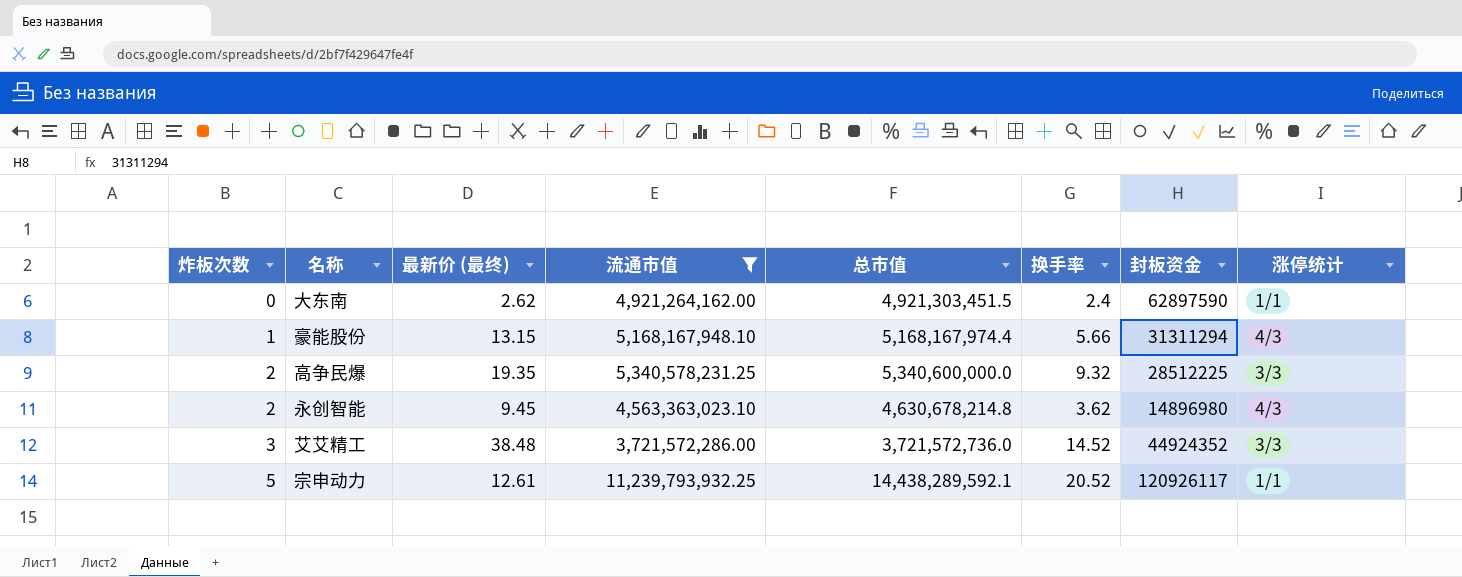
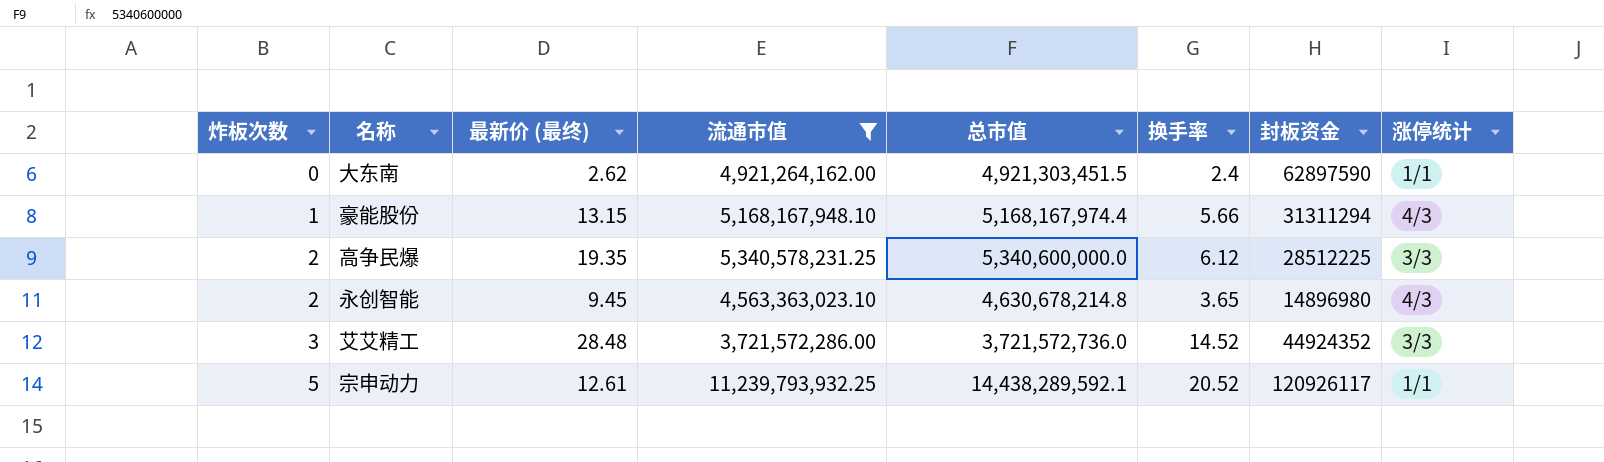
高争民爆 | 换手率: 9.32 -> 6.12
永创智能 | 换手率: 3.62 -> 3.65
艾艾精工 | 最新价 (最终): 38.48 -> 28.48

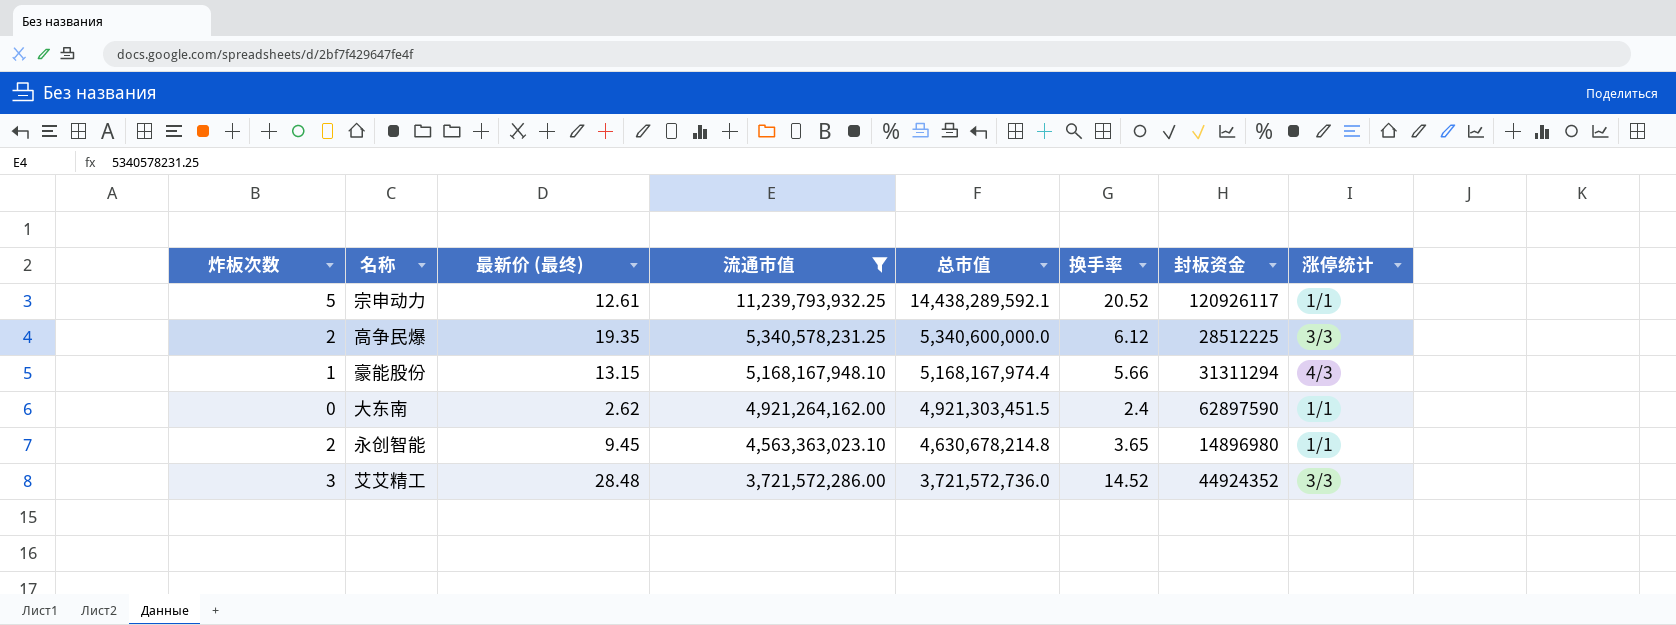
row order: 炸板次数 ascending -> 流通市值 descending
永创智能 | 涨停统计: 4/3 -> 1/1

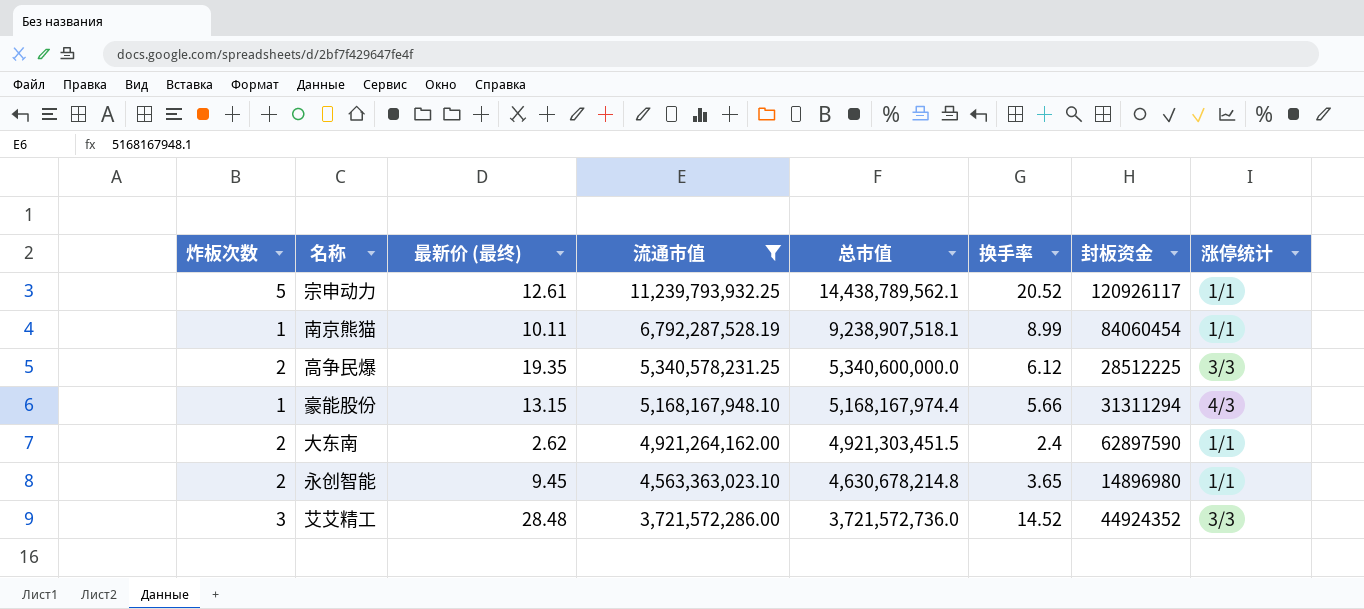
宗申动力 | 总市值: 14,438,289,592.1 -> 14,438,789,562.1
row 南京熊猫: none -> 1 | 10.11 | 6,792,287,528.19 | 9,238,907,518.1 | 8.99 | 84060454 | 1/1
大东南 | 炸板次数: 0 -> 2

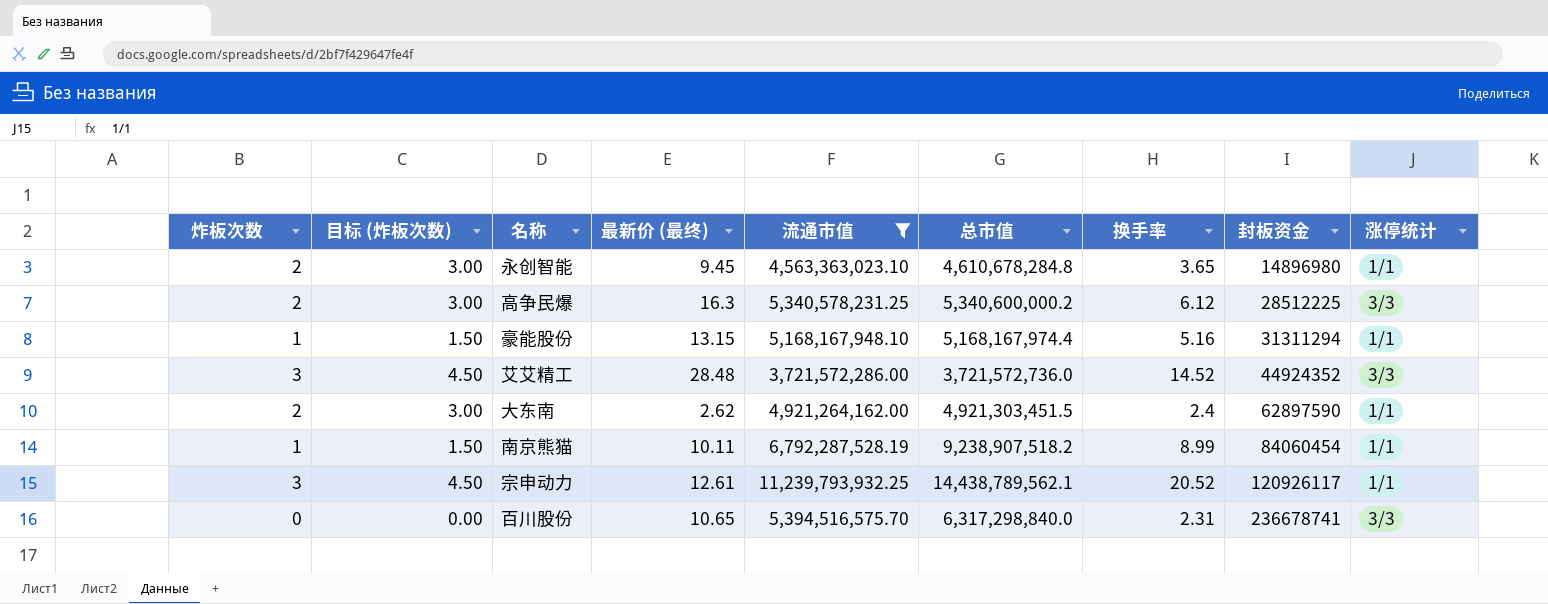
row order: 流通市值 descending -> 封板资金 ascending
column 目标 (炸板次数) | formula: none -> [炸板次数] * 1.5
永创智能 | 总市值: 4,630,678,214.8 -> 4,610,678,284.8
高争民爆 | 最新价 (最终): 19.35 -> 16.3
高争民爆 | 总市值: 5,340,600,000.0 -> 5,340,600,000.2
豪能股份 | 换手率: 5.66 -> 5.16
豪能股份 | 涨停统计: 4/3 -> 1/1
南京熊猫 | 总市值: 9,238,907,518.1 -> 9,238,907,518.2
宗申动力 | 炸板次数: 5 -> 3
row 百川股份: none -> 0 | 0.00 | 10.65 | 5,394,516,575.70 | 6,317,298,840.0 | 2.31 | 236678741 | 3/3

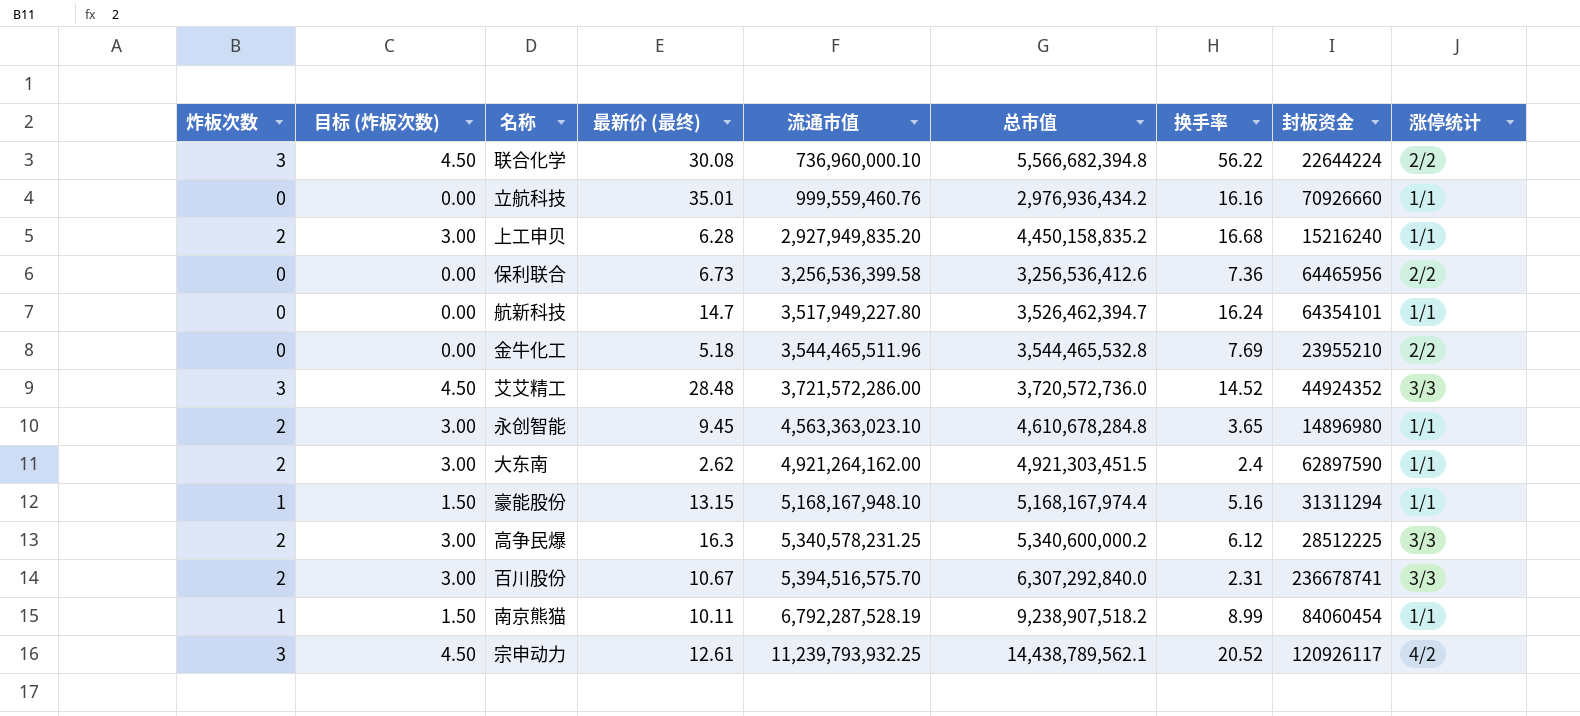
filter: 流通市值 >= 3,721,572,286.00 -> none
row order: 封板资金 ascending -> 流通市值 ascending
艾艾精工 | 总市值: 3,721,572,736.0 -> 3,720,572,736.0
百川股份 | 炸板次数: 0 -> 2
百川股份 | 目标 (炸板次数): 0.00 -> 3.00
百川股份 | 最新价 (最终): 10.65 -> 10.67
百川股份 | 总市值: 6,317,298,840.0 -> 6,307,292,840.0
宗申动力 | 涨停统计: 1/1 -> 4/2

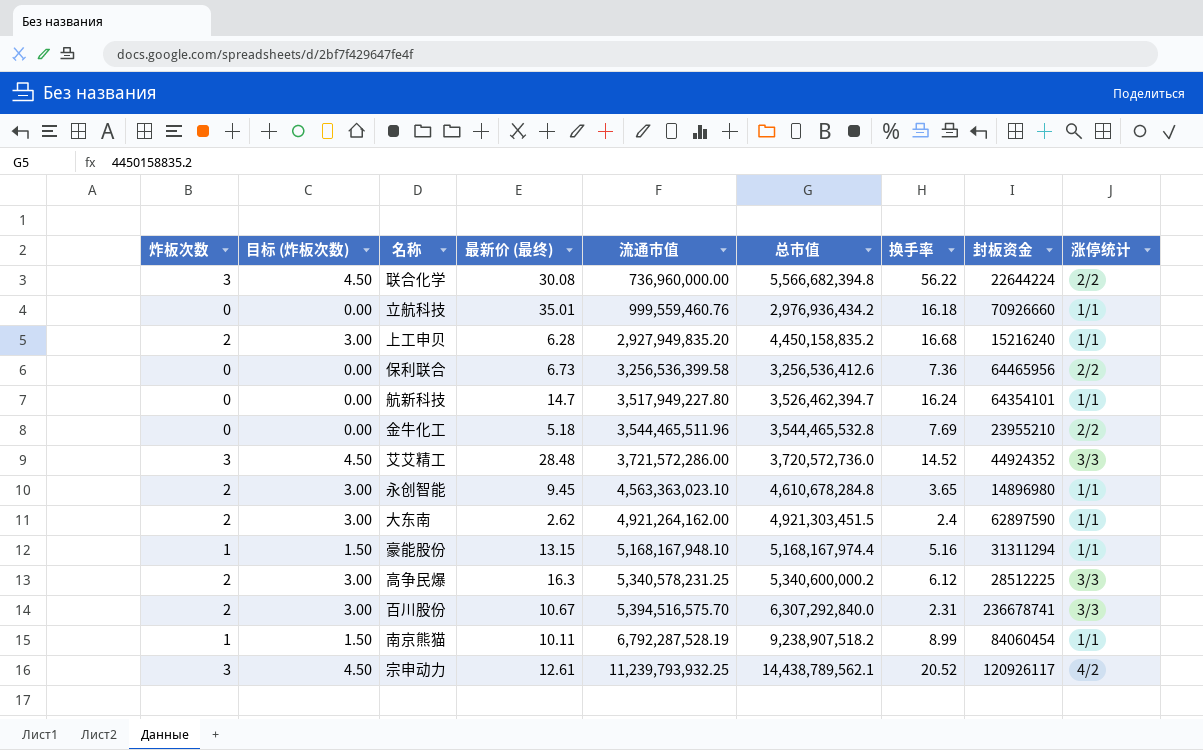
联合化学 | 流通市值: 736,960,000.10 -> 736,960,000.00
立航科技 | 换手率: 16.16 -> 16.18

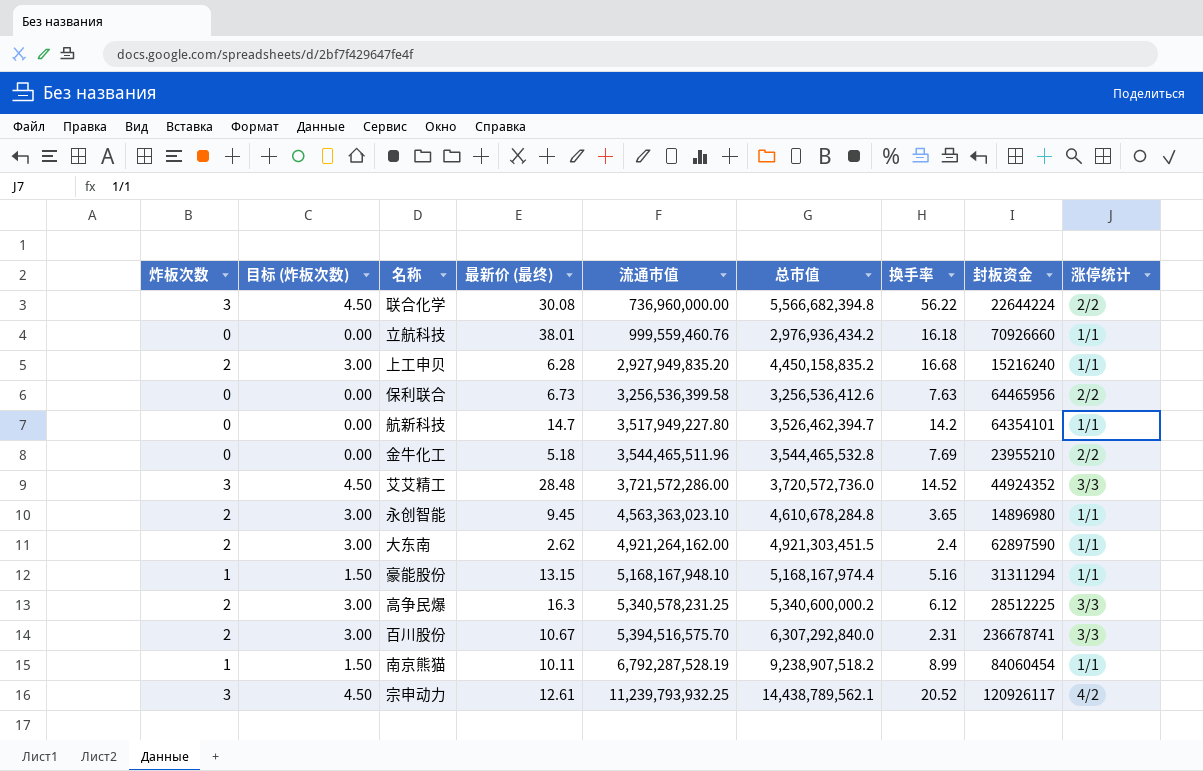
立航科技 | 最新价 (最终): 35.01 -> 38.01
保利联合 | 换手率: 7.36 -> 7.63
航新科技 | 换手率: 16.24 -> 14.2

